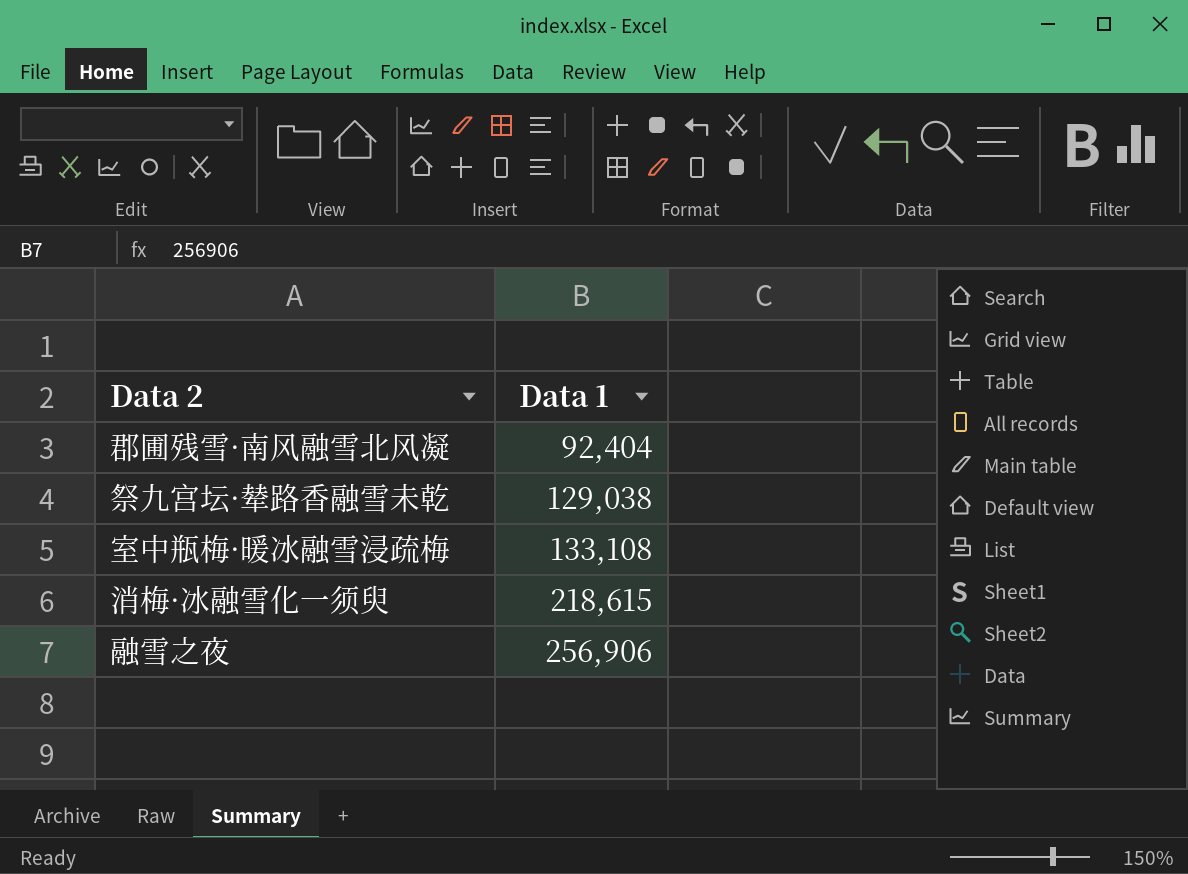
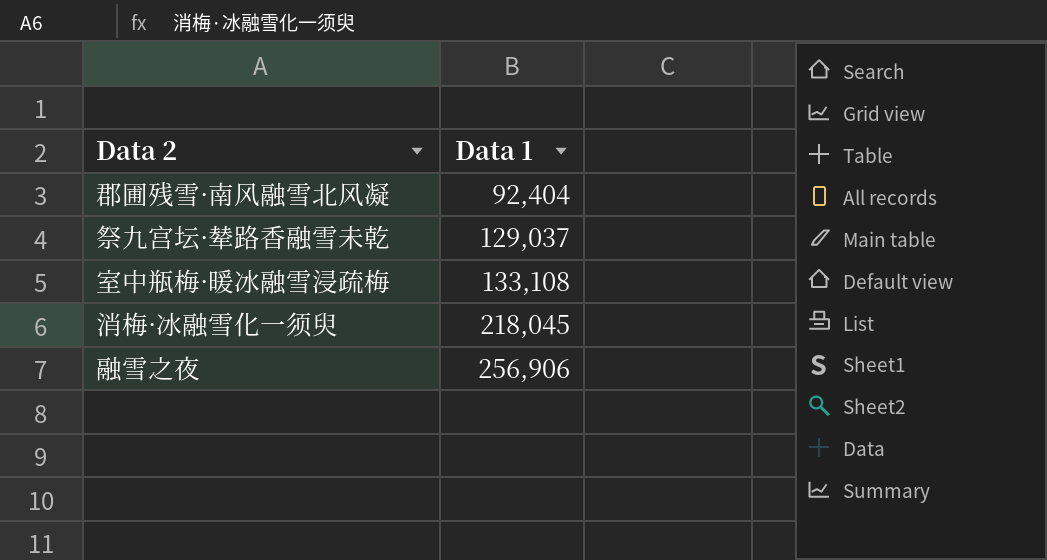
祭九宫坛·辇路香融雪未乾 | Data 1: 129,038 -> 129,037
消梅·冰融雪化一须臾 | Data 1: 218,615 -> 218,045

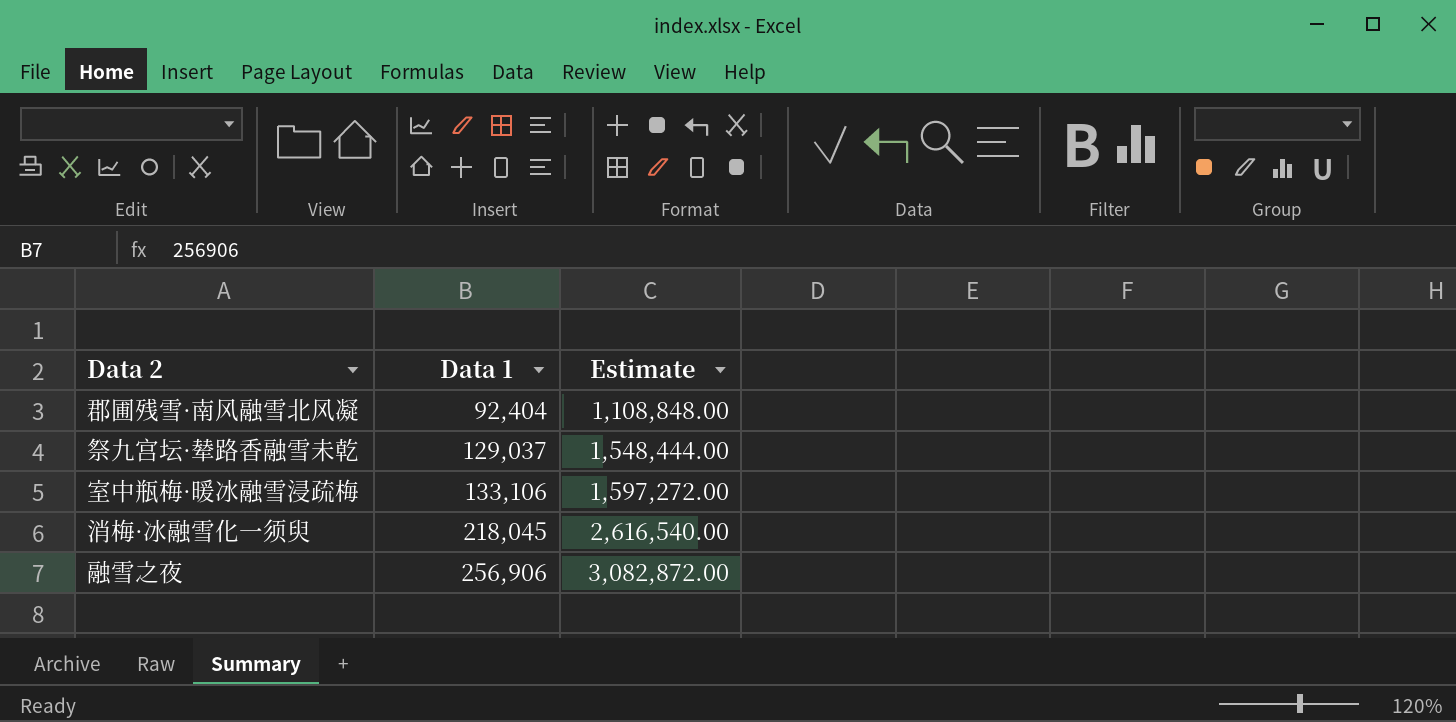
column Estimate | formula: none -> [Data 1] * 12
室中瓶梅·暖冰融雪浸疏梅 | Data 1: 133,108 -> 133,106

